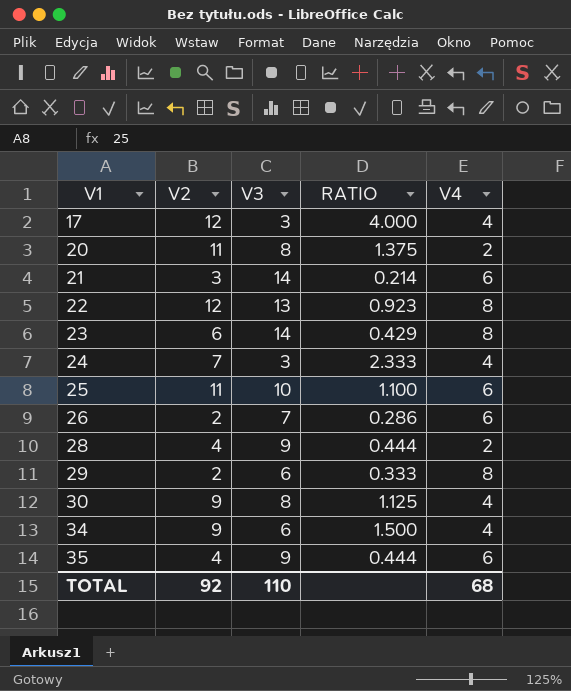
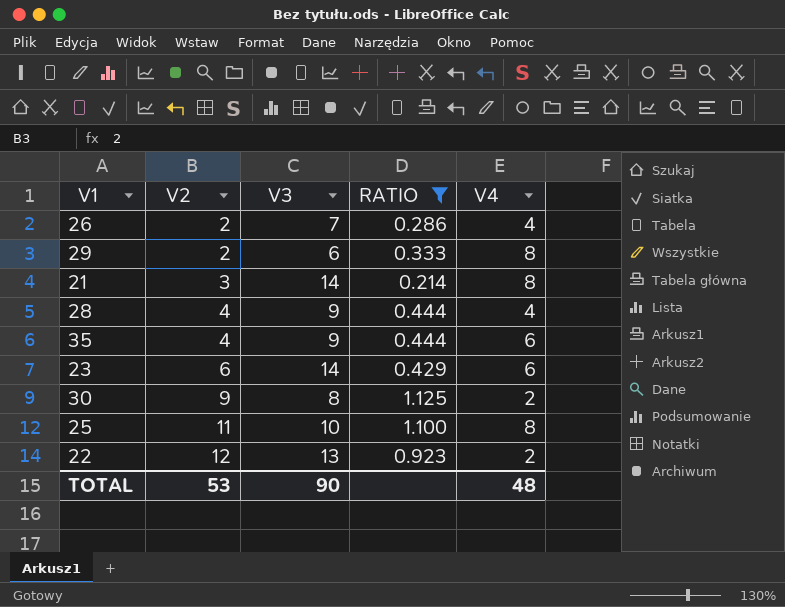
filter: none -> RATIO <= 1.125
row order: V1 ascending -> V2 ascending
26 | V4: 6 -> 4
21 | V4: 6 -> 8
28 | V4: 2 -> 4
23 | V4: 8 -> 6
30 | V4: 4 -> 2
25 | V4: 6 -> 8
22 | V4: 8 -> 2
TOTAL | V2: 92 -> 53
TOTAL | V3: 110 -> 90
TOTAL | V4: 68 -> 48

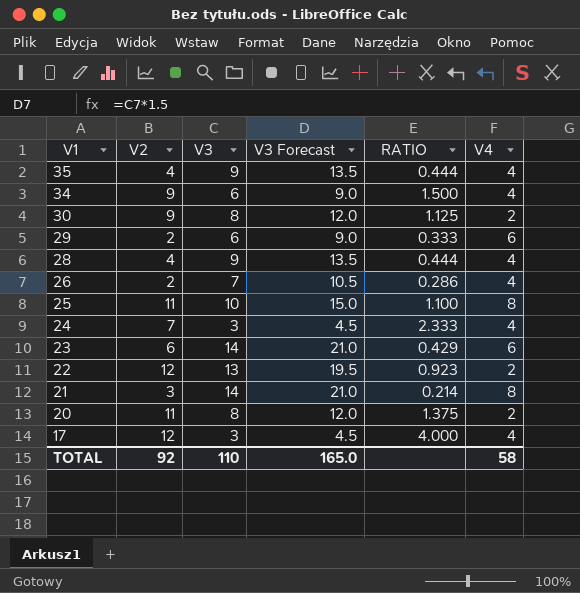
filter: RATIO <= 1.125 -> none
row order: V2 ascending -> V1 descending
column V3 Forecast | formula: none -> [V3] * 1.5
35 | V4: 6 -> 4
29 | V4: 8 -> 6
TOTAL | V2: 53 -> 92
TOTAL | V3: 90 -> 110
TOTAL | V4: 48 -> 58

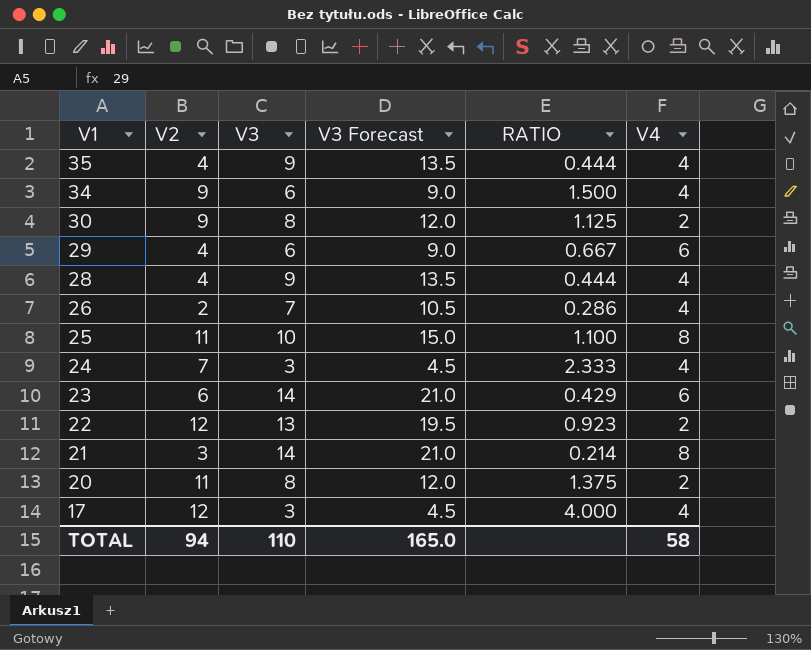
29 | V2: 2 -> 4
29 | RATIO: 0.333 -> 0.667
TOTAL | V2: 92 -> 94

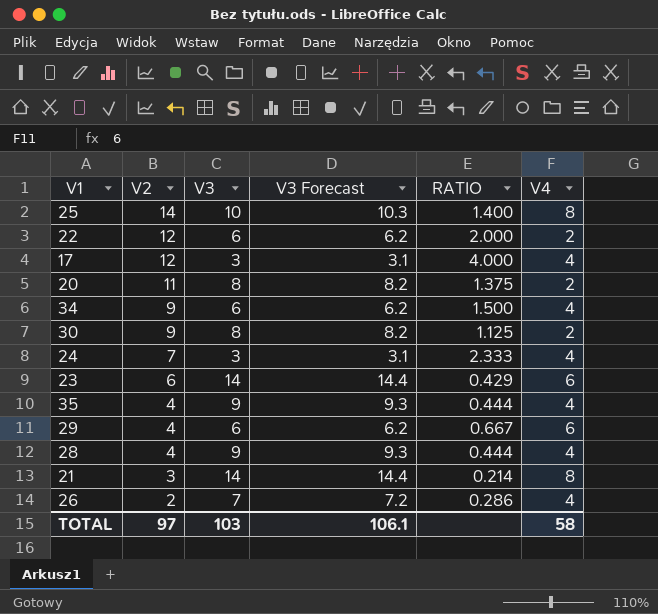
row order: V1 descending -> V2 descending
column V3 Forecast | formula: [V3] * 1.5 -> [V3] * 1.03
25 | V2: 11 -> 14
25 | RATIO: 1.100 -> 1.400
22 | V3: 13 -> 6
22 | RATIO: 0.923 -> 2.000
TOTAL | V2: 94 -> 97
TOTAL | V3: 110 -> 103
TOTAL | V3 Forecast: 165.0 -> 106.1

